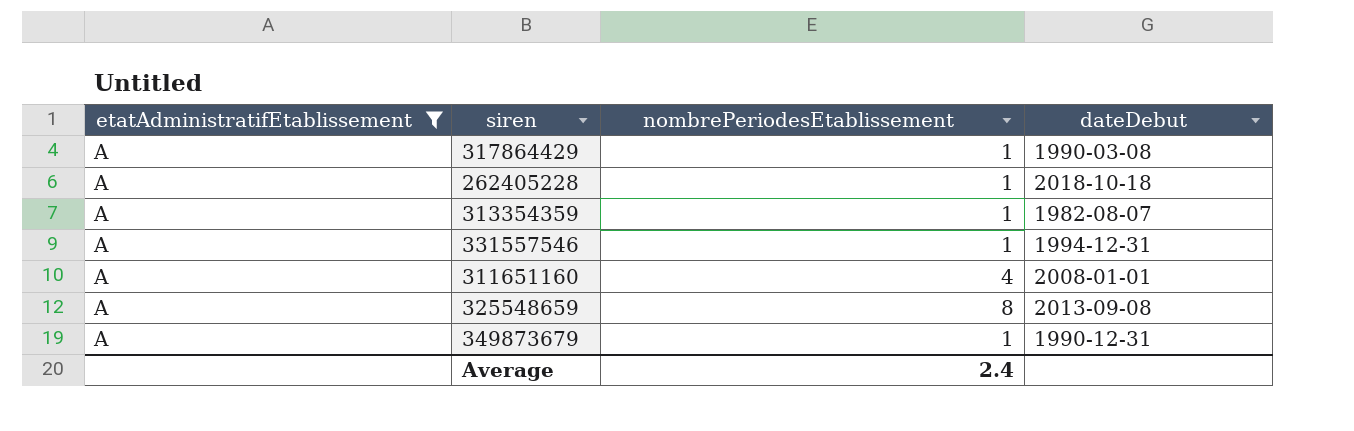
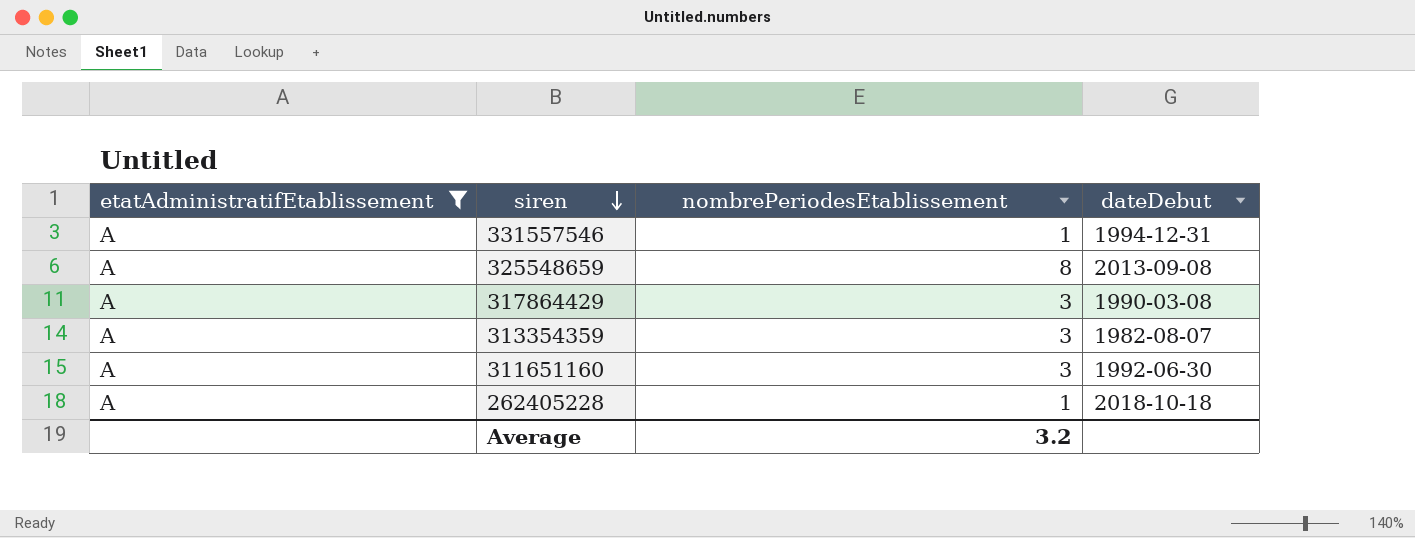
row order: none -> siren descending
row 349873679: A | 1 | 1990-12-31 -> none
317864429 | nombrePeriodesEtablissement: 1 -> 3
313354359 | nombrePeriodesEtablissement: 1 -> 3
311651160 | nombrePeriodesEtablissement: 4 -> 3
311651160 | dateDebut: 2008-01-01 -> 1992-06-30
Average | nombrePeriodesEtablissement: 2.4 -> 3.2

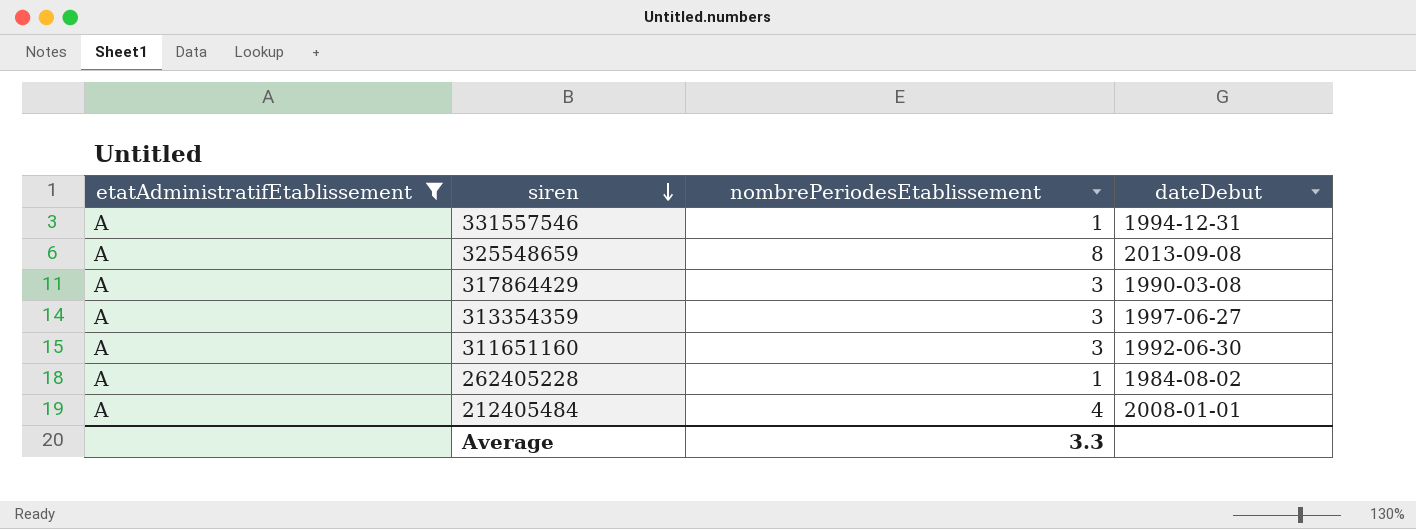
313354359 | dateDebut: 1982-08-07 -> 1997-06-27
262405228 | dateDebut: 2018-10-18 -> 1984-08-02
row 212405484: none -> A | 4 | 2008-01-01
Average | nombrePeriodesEtablissement: 3.2 -> 3.3

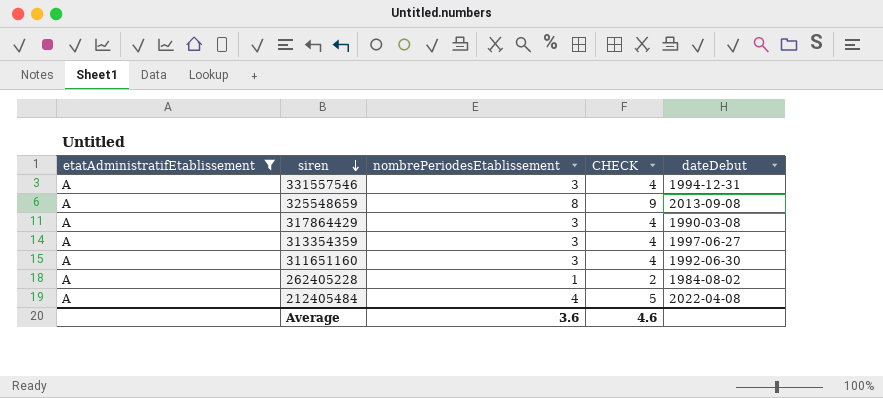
column CHECK | formula: none -> [nombrePeriodesEtablissement] + 1
331557546 | nombrePeriodesEtablissement: 1 -> 3
212405484 | dateDebut: 2008-01-01 -> 2022-04-08
Average | nombrePeriodesEtablissement: 3.3 -> 3.6

